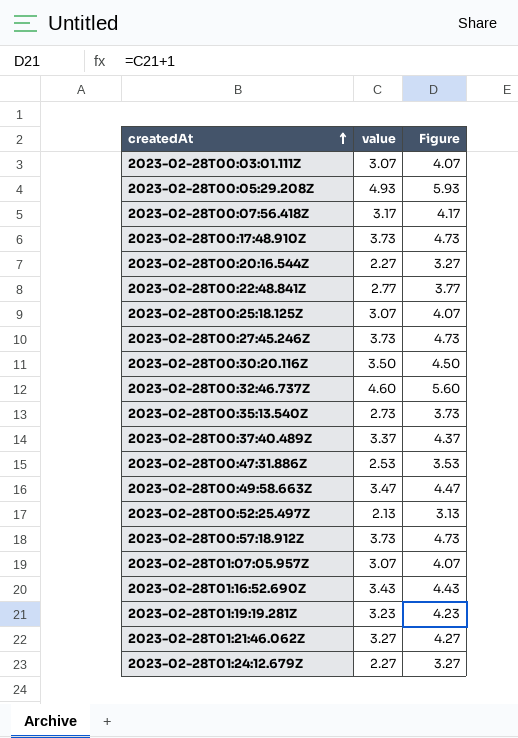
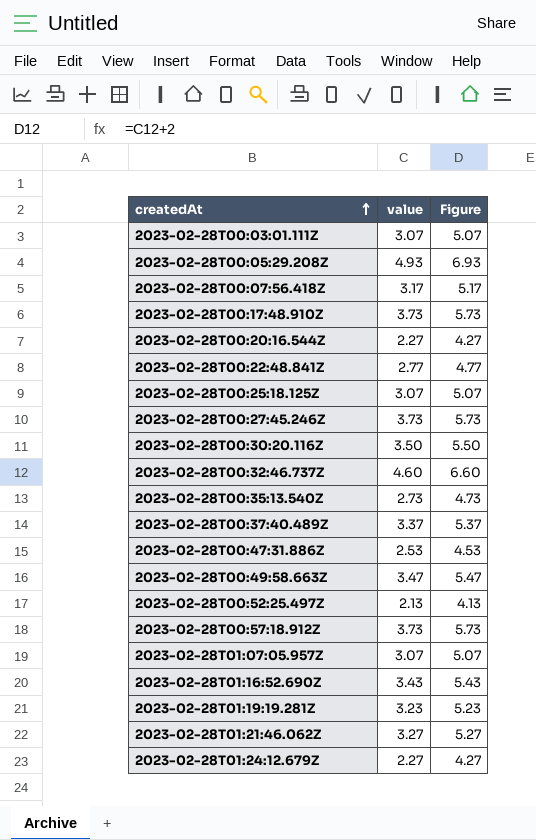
column Figure | formula: [value] + 1 -> [value] + 2

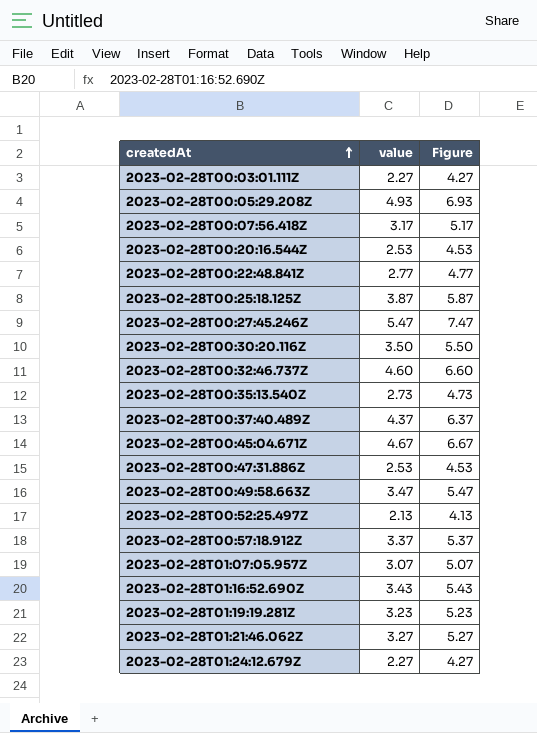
row 2023-02-28T00:17:48.910Z: 3.73 | 5.73 -> none
2023-02-28T00:03:01.111Z | value: 3.07 -> 2.27
2023-02-28T00:03:01.111Z | Figure: 5.07 -> 4.27
2023-02-28T00:20:16.544Z | value: 2.27 -> 2.53
2023-02-28T00:20:16.544Z | Figure: 4.27 -> 4.53
2023-02-28T00:25:18.125Z | value: 3.07 -> 3.87
2023-02-28T00:25:18.125Z | Figure: 5.07 -> 5.87
2023-02-28T00:27:45.246Z | value: 3.73 -> 5.47
2023-02-28T00:27:45.246Z | Figure: 5.73 -> 7.47
2023-02-28T00:37:40.489Z | value: 3.37 -> 4.37
2023-02-28T00:37:40.489Z | Figure: 5.37 -> 6.37
row 2023-02-28T00:45:04.671Z: none -> 4.67 | 6.67
2023-02-28T00:57:18.912Z | value: 3.73 -> 3.37
2023-02-28T00:57:18.912Z | Figure: 5.73 -> 5.37

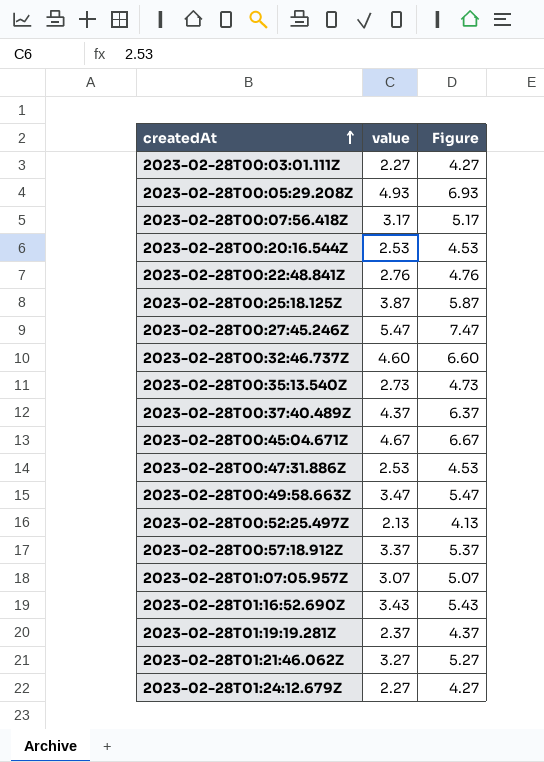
row 2023-02-28T00:30:20.116Z: 3.50 | 5.50 -> none
2023-02-28T00:22:48.841Z | value: 2.77 -> 2.76
2023-02-28T00:22:48.841Z | Figure: 4.77 -> 4.76
2023-02-28T01:19:19.281Z | value: 3.23 -> 2.37
2023-02-28T01:19:19.281Z | Figure: 5.23 -> 4.37

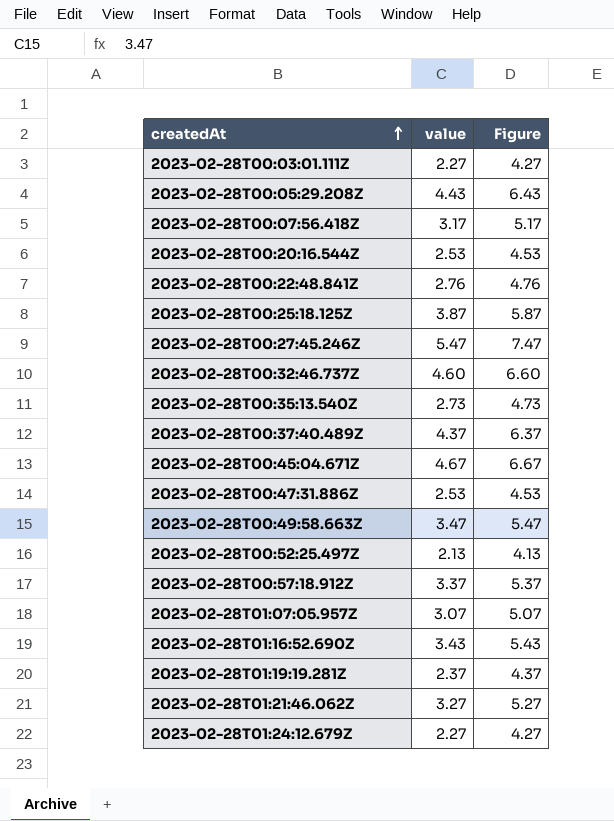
2023-02-28T00:05:29.208Z | value: 4.93 -> 4.43
2023-02-28T00:05:29.208Z | Figure: 6.93 -> 6.43

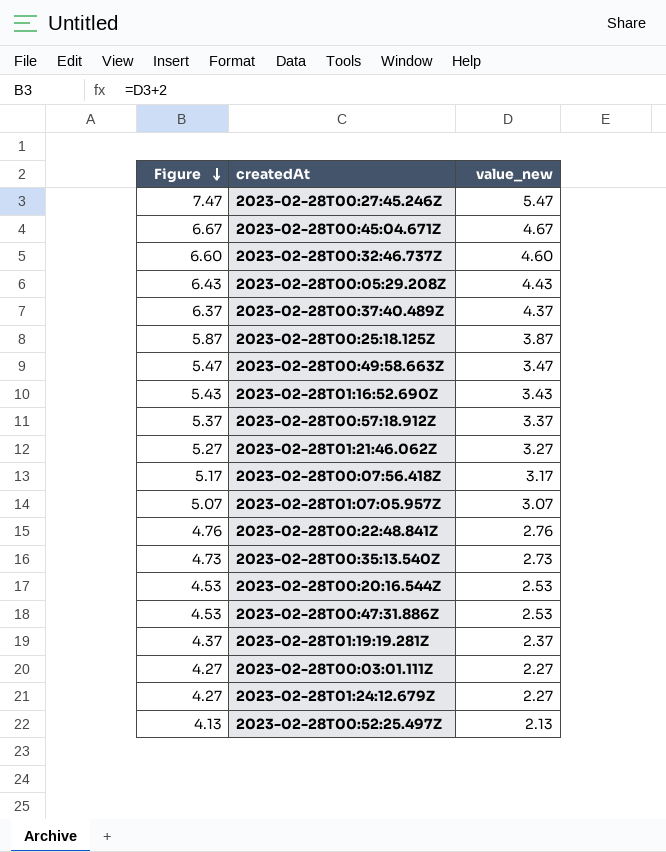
row order: createdAt ascending -> Figure descending
column Figure | position: 3 -> 1
column name: value -> value_new

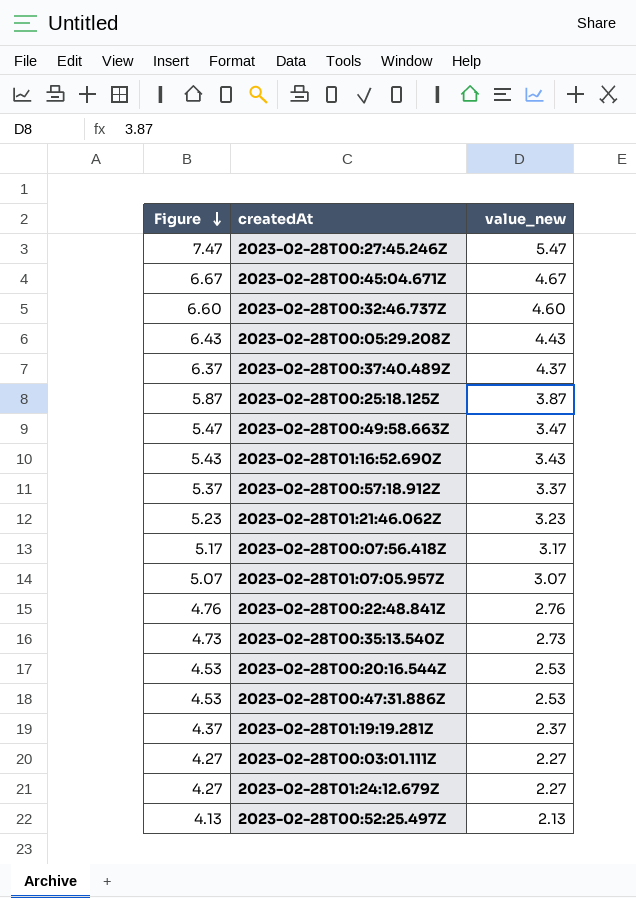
2023-02-28T01:21:46.062Z | Figure: 5.27 -> 5.23
2023-02-28T01:21:46.062Z | value_new: 3.27 -> 3.23

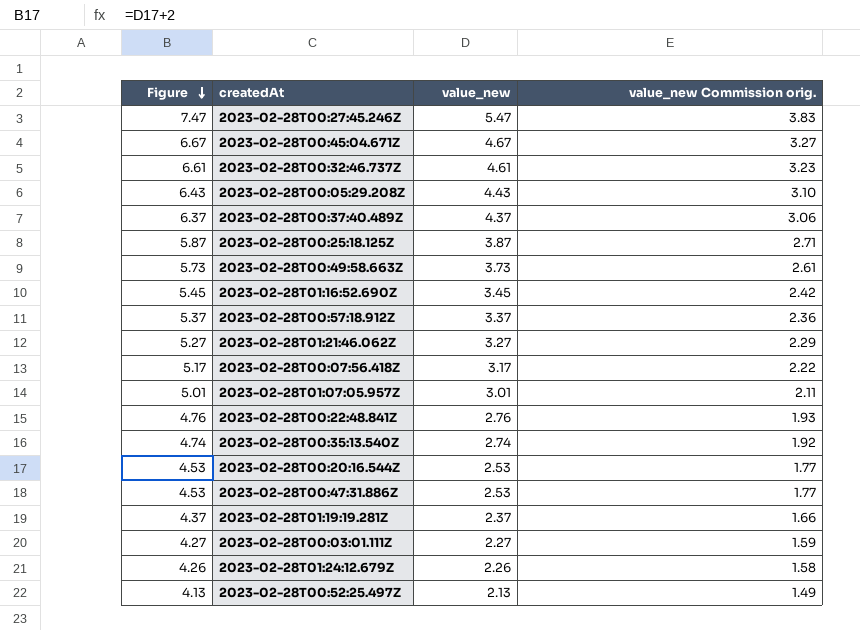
column value_new Commission orig. | formula: none -> [value_new] * 0.7
2023-02-28T00:32:46.737Z | Figure: 6.60 -> 6.61
2023-02-28T00:32:46.737Z | value_new: 4.60 -> 4.61
2023-02-28T00:49:58.663Z | Figure: 5.47 -> 5.73
2023-02-28T00:49:58.663Z | value_new: 3.47 -> 3.73
2023-02-28T01:16:52.690Z | Figure: 5.43 -> 5.45
2023-02-28T01:16:52.690Z | value_new: 3.43 -> 3.45
2023-02-28T01:21:46.062Z | Figure: 5.23 -> 5.27
2023-02-28T01:21:46.062Z | value_new: 3.23 -> 3.27
2023-02-28T01:07:05.957Z | Figure: 5.07 -> 5.01
2023-02-28T01:07:05.957Z | value_new: 3.07 -> 3.01
2023-02-28T00:35:13.540Z | Figure: 4.73 -> 4.74
2023-02-28T00:35:13.540Z | value_new: 2.73 -> 2.74
2023-02-28T01:24:12.679Z | Figure: 4.27 -> 4.26
2023-02-28T01:24:12.679Z | value_new: 2.27 -> 2.26

